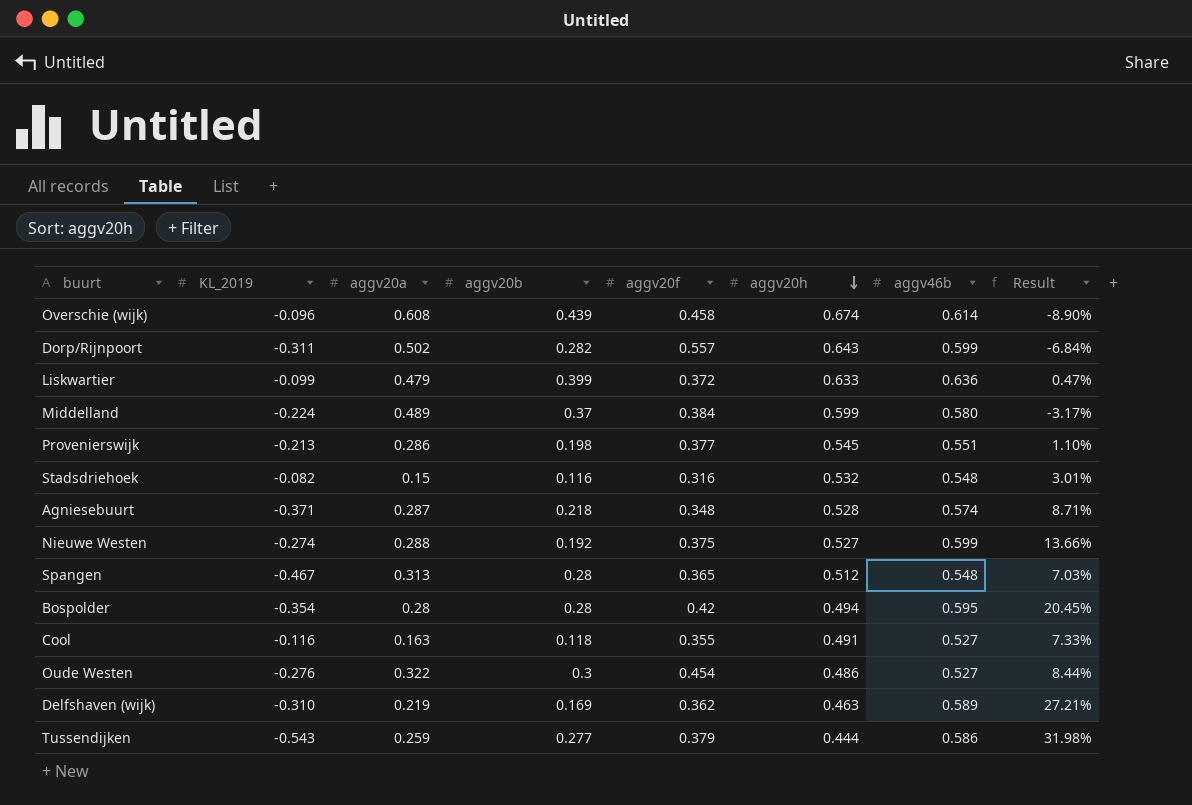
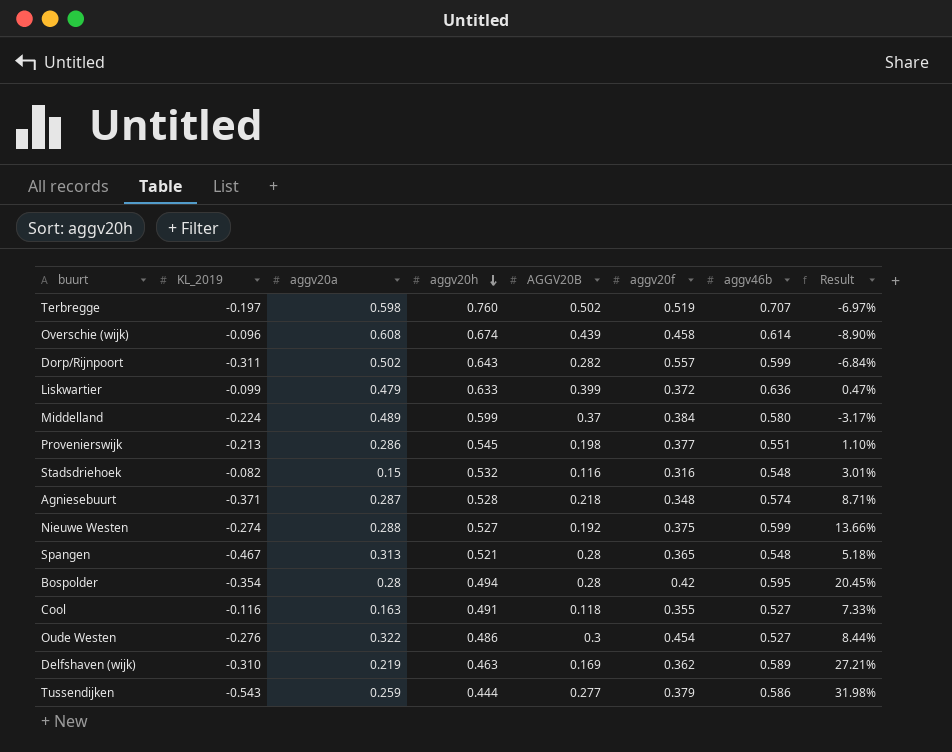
column aggv20h | position: 6 -> 4
column name: aggv20b -> AGGV20B
row Terbregge: none -> -0.197 | 0.598 | 0.760 | 0.502 | 0.519 | 0.707 | -6.97%
Spangen | aggv20h: 0.512 -> 0.521
Spangen | Result: 7.03% -> 5.18%

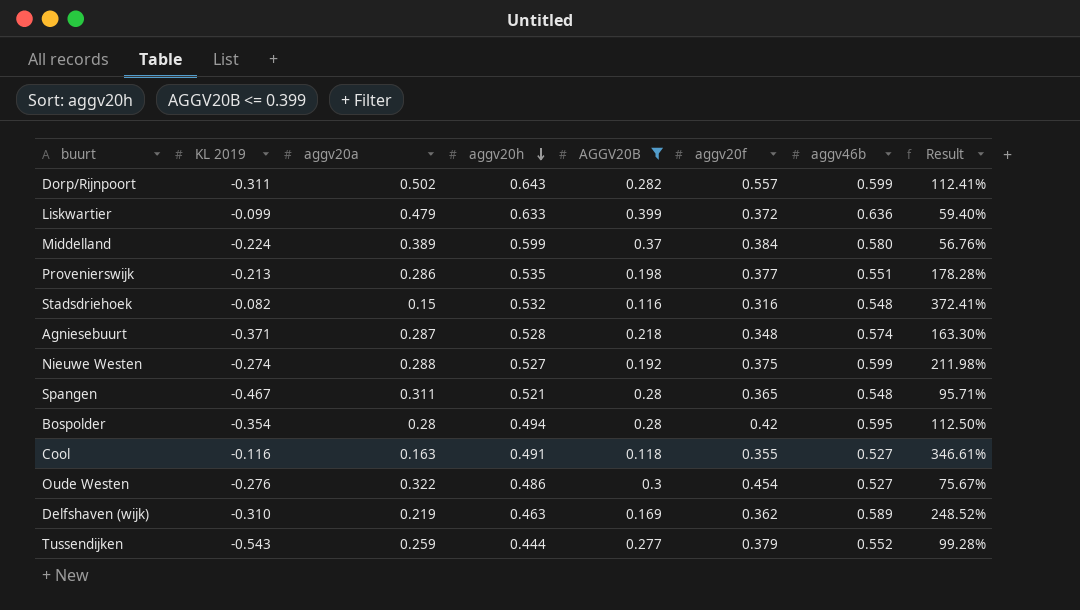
filter: none -> AGGV20B <= 0.399
column name: KL_2019 -> KL 2019
column Result | formula: ([aggv46b] - [aggv20h]) / [aggv20h] -> ([aggv46b] - [AGGV20B]) / [AGGV20B]
Middelland | aggv20a: 0.489 -> 0.389
Provenierswijk | aggv20h: 0.545 -> 0.535
Spangen | aggv20a: 0.313 -> 0.311
Tussendijken | aggv46b: 0.586 -> 0.552

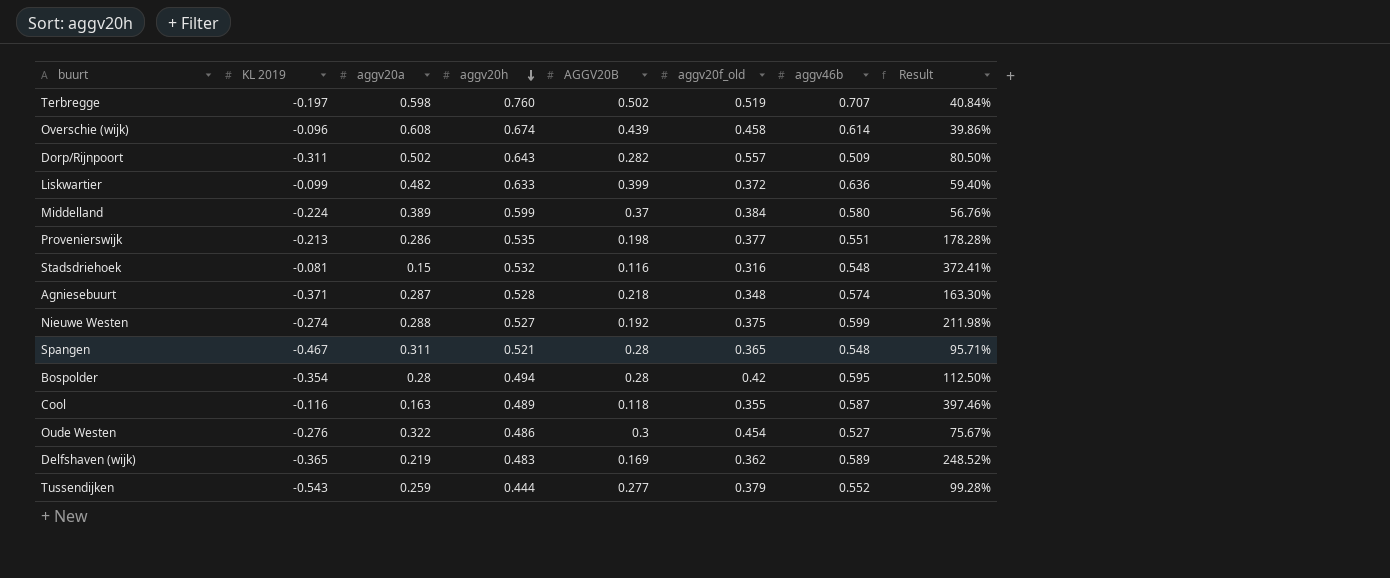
filter: AGGV20B <= 0.399 -> none
column name: aggv20f -> aggv20f_old
Dorp/Rijnpoort | aggv46b: 0.599 -> 0.509
Dorp/Rijnpoort | Result: 112.41% -> 80.50%
Liskwartier | aggv20a: 0.479 -> 0.482
Stadsdriehoek | KL 2019: -0.082 -> -0.081
Cool | aggv20h: 0.491 -> 0.489
Cool | aggv46b: 0.527 -> 0.587
Cool | Result: 346.61% -> 397.46%
Delfshaven (wijk) | KL 2019: -0.310 -> -0.365
Delfshaven (wijk) | aggv20h: 0.463 -> 0.483

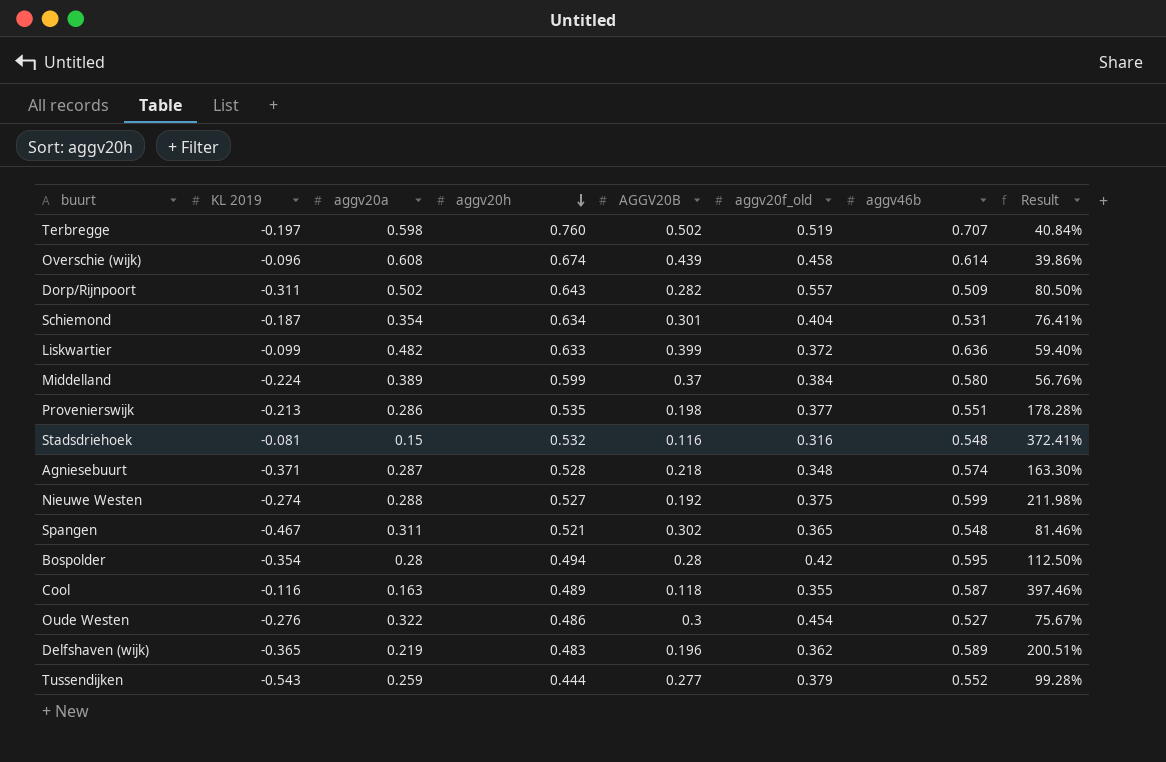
row Schiemond: none -> -0.187 | 0.354 | 0.634 | 0.301 | 0.404 | 0.531 | 76.41%
Spangen | AGGV20B: 0.28 -> 0.302
Spangen | Result: 95.71% -> 81.46%
Delfshaven (wijk) | AGGV20B: 0.169 -> 0.196
Delfshaven (wijk) | Result: 248.52% -> 200.51%

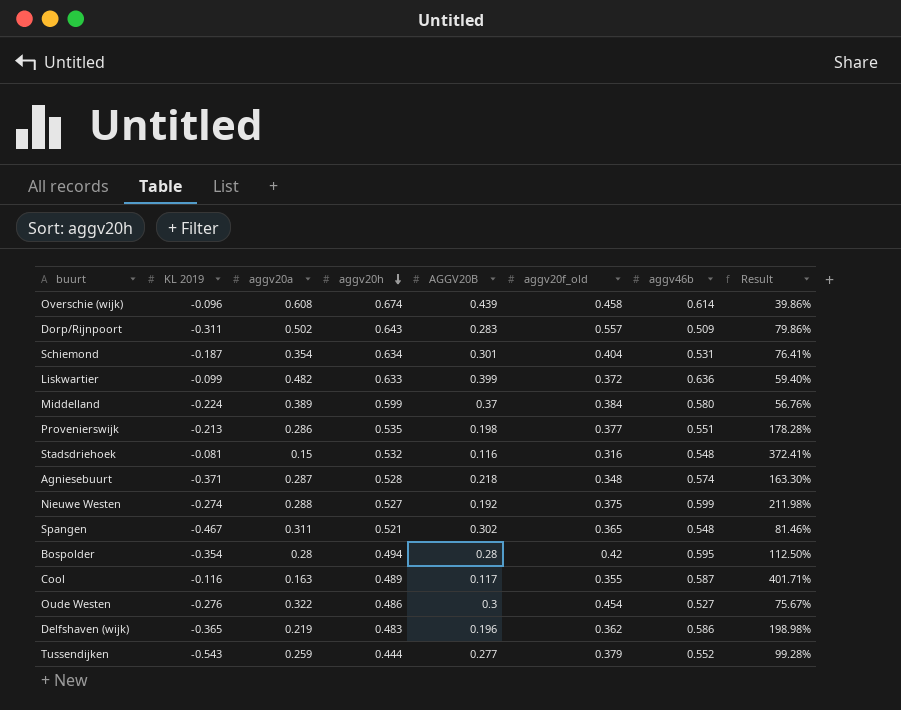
row Terbregge: -0.197 | 0.598 | 0.760 | 0.502 | 0.519 | 0.707 | 40.84% -> none
Dorp/Rijnpoort | AGGV20B: 0.282 -> 0.283
Dorp/Rijnpoort | Result: 80.50% -> 79.86%
Cool | AGGV20B: 0.118 -> 0.117
Cool | Result: 397.46% -> 401.71%
Delfshaven (wijk) | aggv46b: 0.589 -> 0.586
Delfshaven (wijk) | Result: 200.51% -> 198.98%

